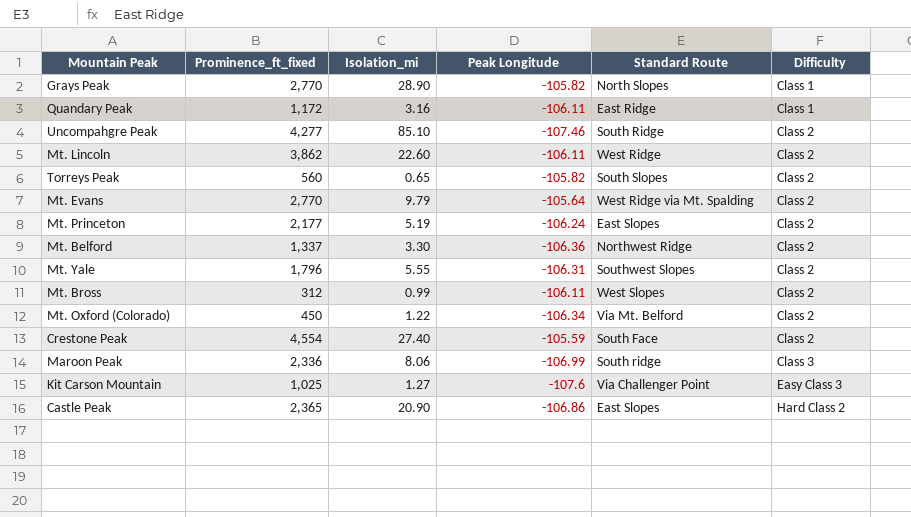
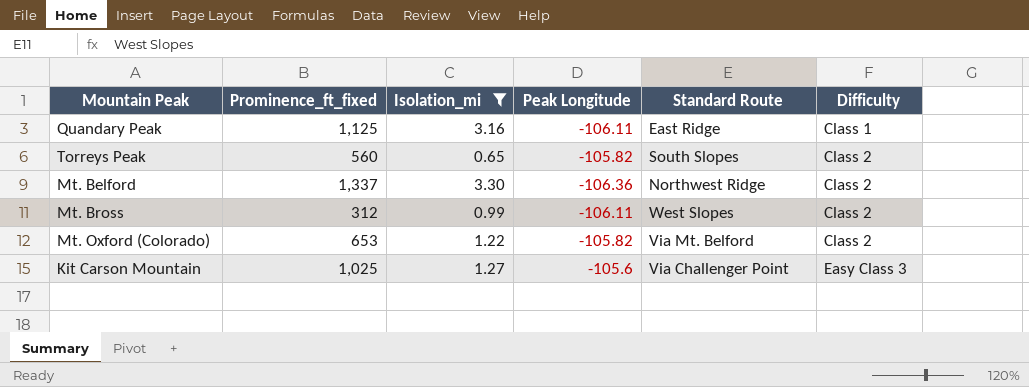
filter: none -> Isolation_mi <= 3.30
Quandary Peak | Prominence_ft_fixed: 1,172 -> 1,125
Mt. Oxford (Colorado) | Prominence_ft_fixed: 450 -> 653
Mt. Oxford (Colorado) | Peak Longitude: -106.34 -> -105.82
Kit Carson Mountain | Peak Longitude: -107.6 -> -105.6

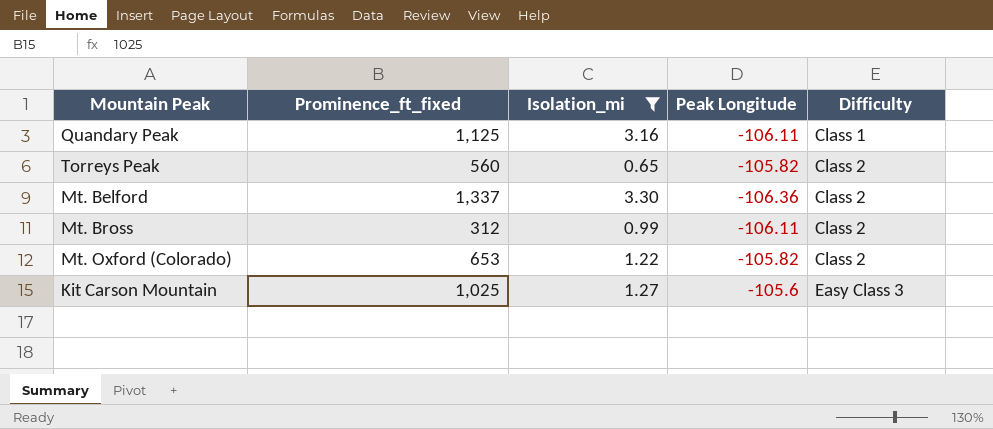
column Standard Route | position: 5 -> none

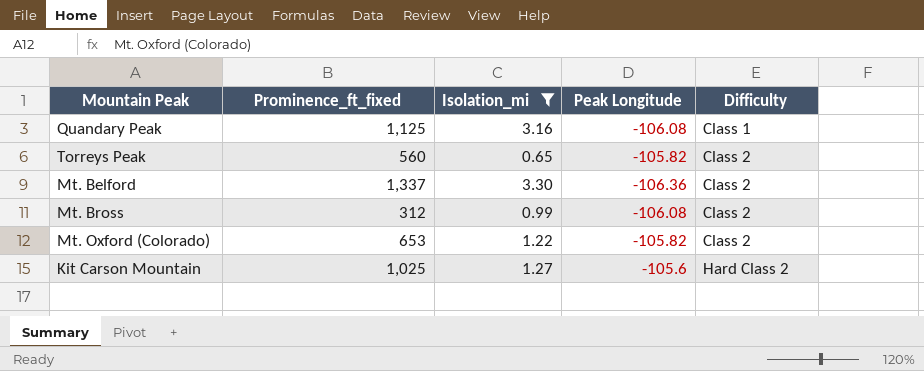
Quandary Peak | Peak Longitude: -106.11 -> -106.08
Mt. Bross | Peak Longitude: -106.11 -> -106.08
Kit Carson Mountain | Difficulty: Easy Class 3 -> Hard Class 2

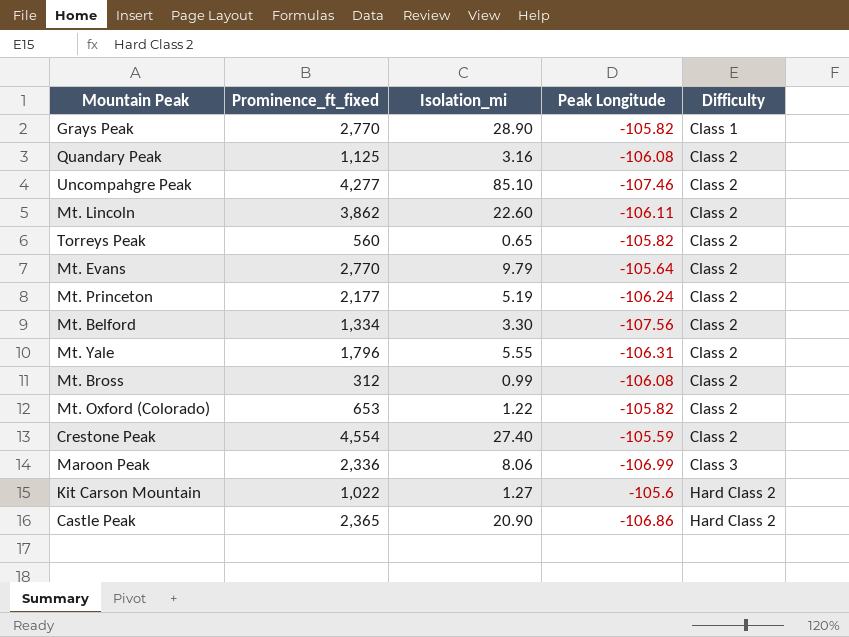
filter: Isolation_mi <= 3.30 -> none
Quandary Peak | Difficulty: Class 1 -> Class 2
Mt. Belford | Prominence_ft_fixed: 1,337 -> 1,334
Mt. Belford | Peak Longitude: -106.36 -> -107.56
Kit Carson Mountain | Prominence_ft_fixed: 1,025 -> 1,022

